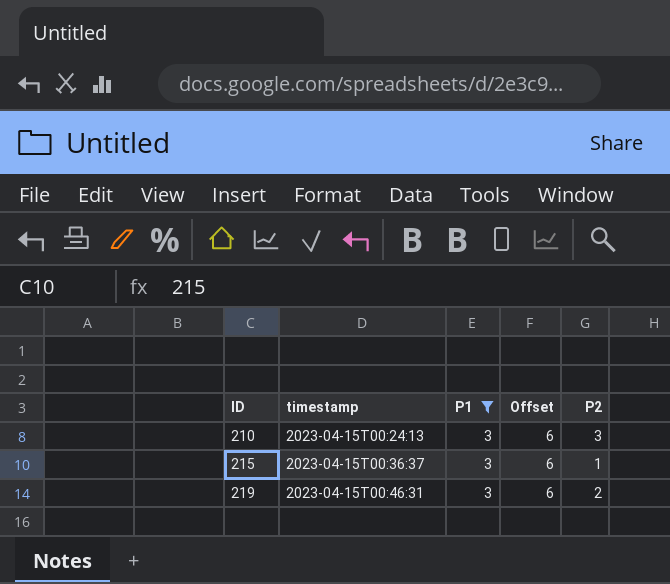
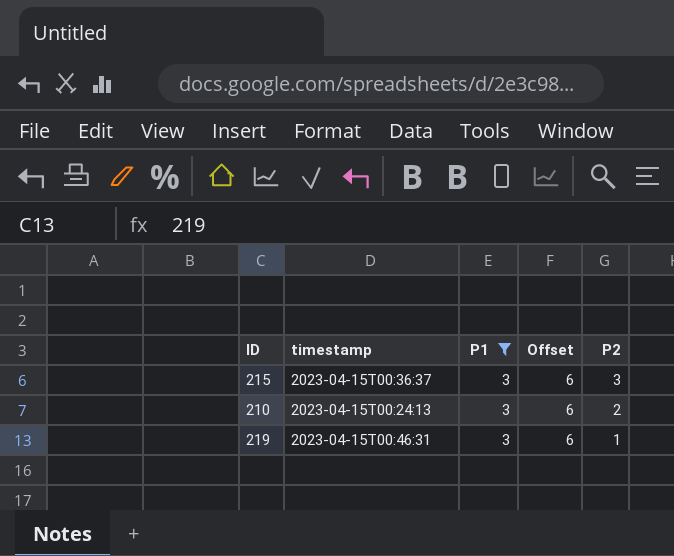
row order: ID ascending -> P2 descending
215 | P2: 1 -> 3
210 | P2: 3 -> 2
219 | P2: 2 -> 1

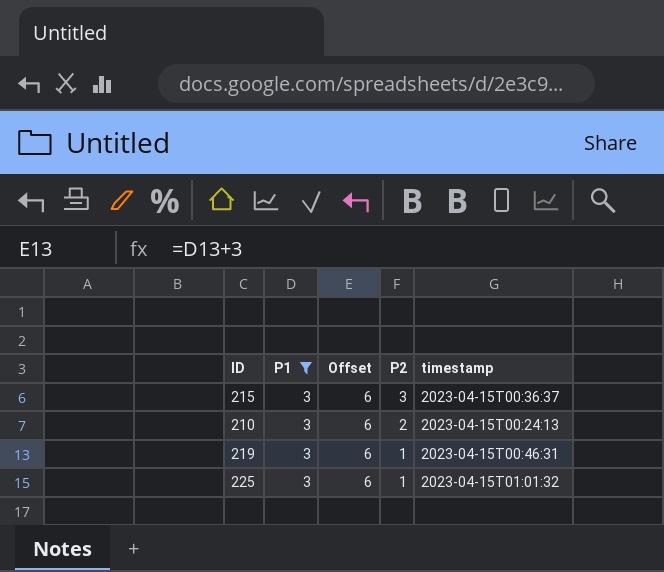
column timestamp | position: 2 -> 5
row 225: none -> 3 | 6 | 1 | 2023-04-15T01:01:32

